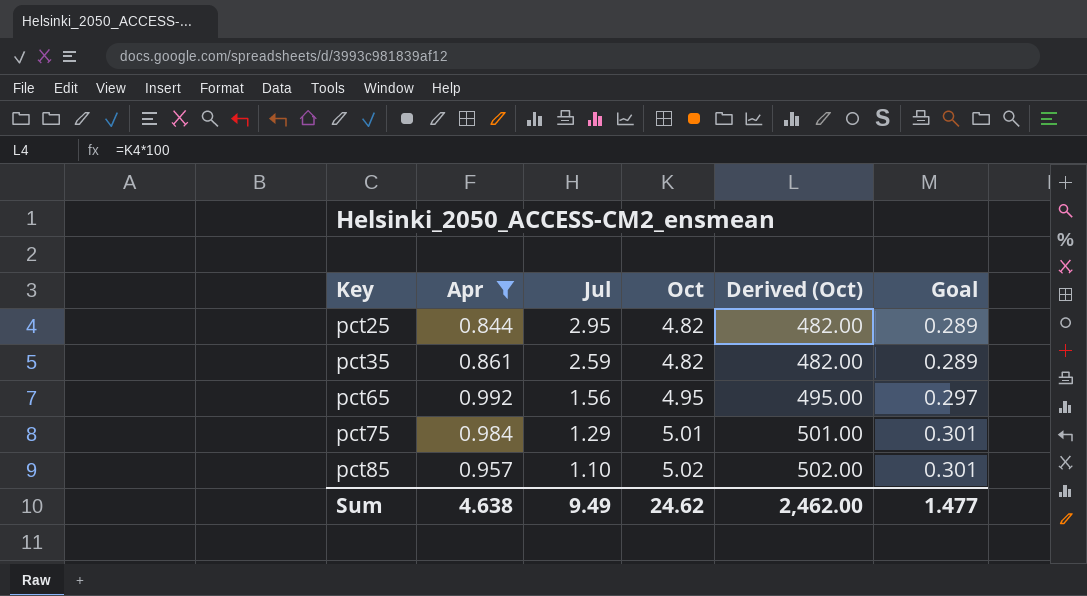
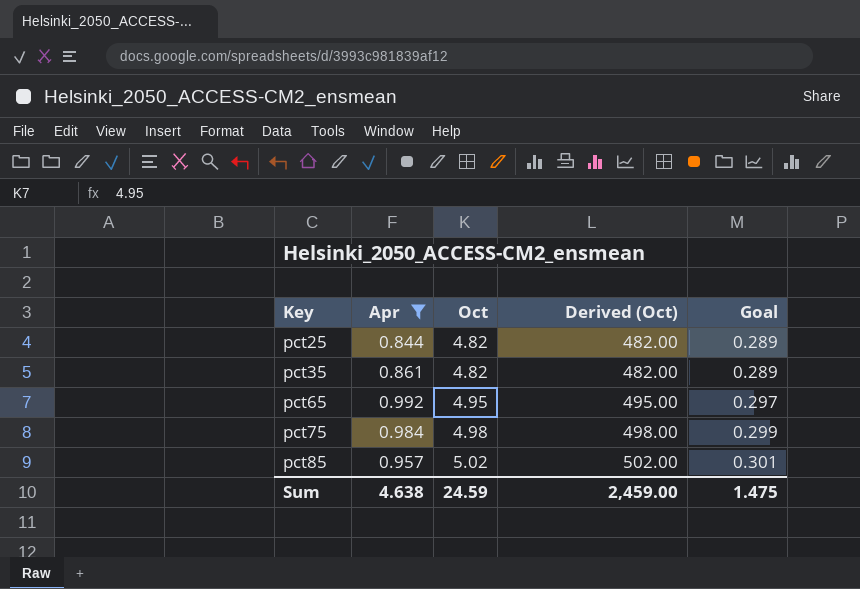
column Jul | position: 3 -> none
pct75 | Oct: 5.01 -> 4.98
pct75 | Derived (Oct): 501.00 -> 498.00
pct75 | Goal: 0.301 -> 0.299
Sum | Oct: 24.62 -> 24.59
Sum | Derived (Oct): 2,462.00 -> 2,459.00
Sum | Goal: 1.477 -> 1.475

